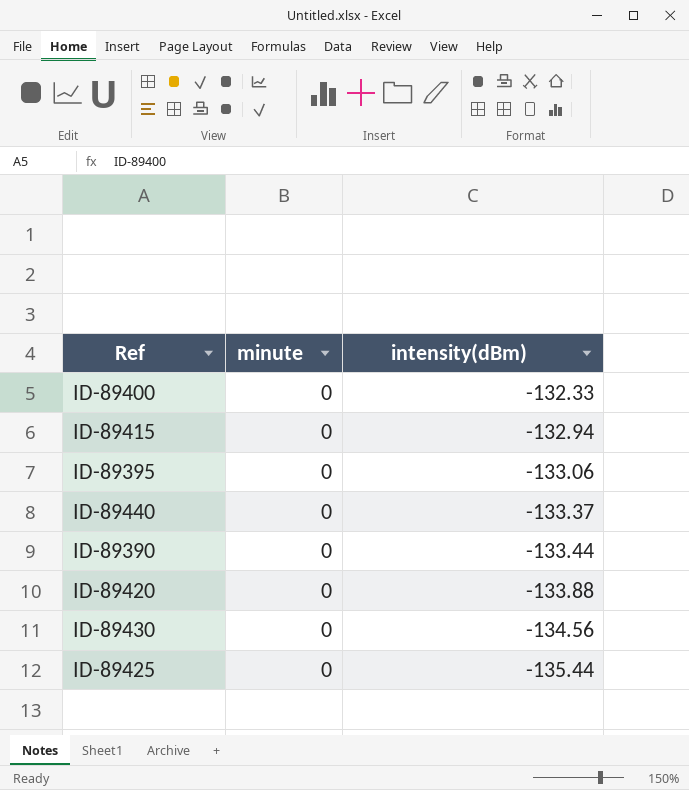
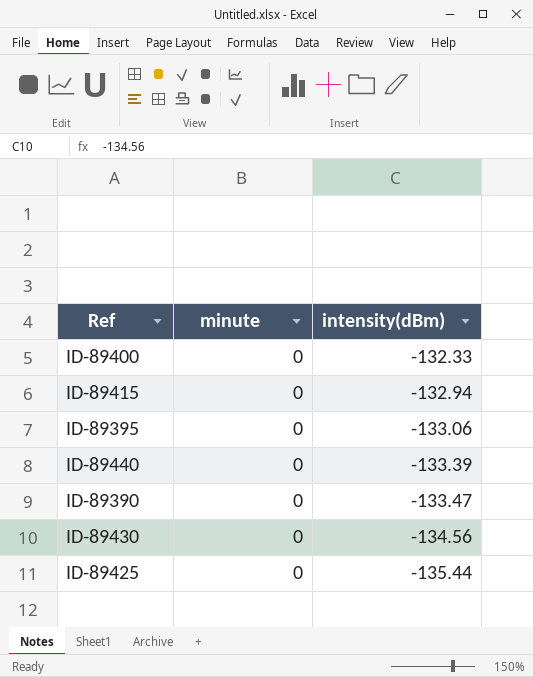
row ID-89420: 0 | -133.88 -> none
ID-89440 | intensity(dBm): -133.37 -> -133.39
ID-89390 | intensity(dBm): -133.44 -> -133.47

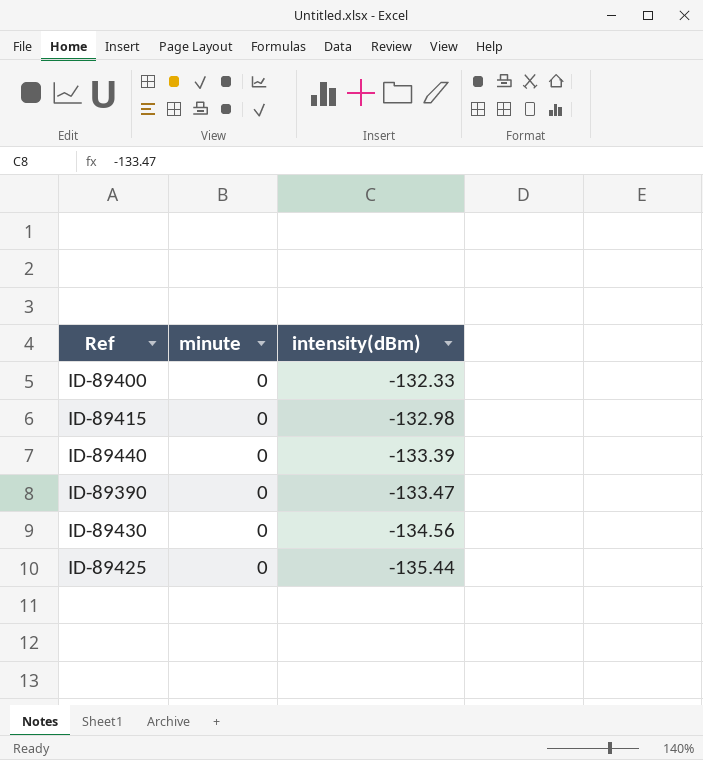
row ID-89395: 0 | -133.06 -> none
ID-89415 | intensity(dBm): -132.94 -> -132.98

